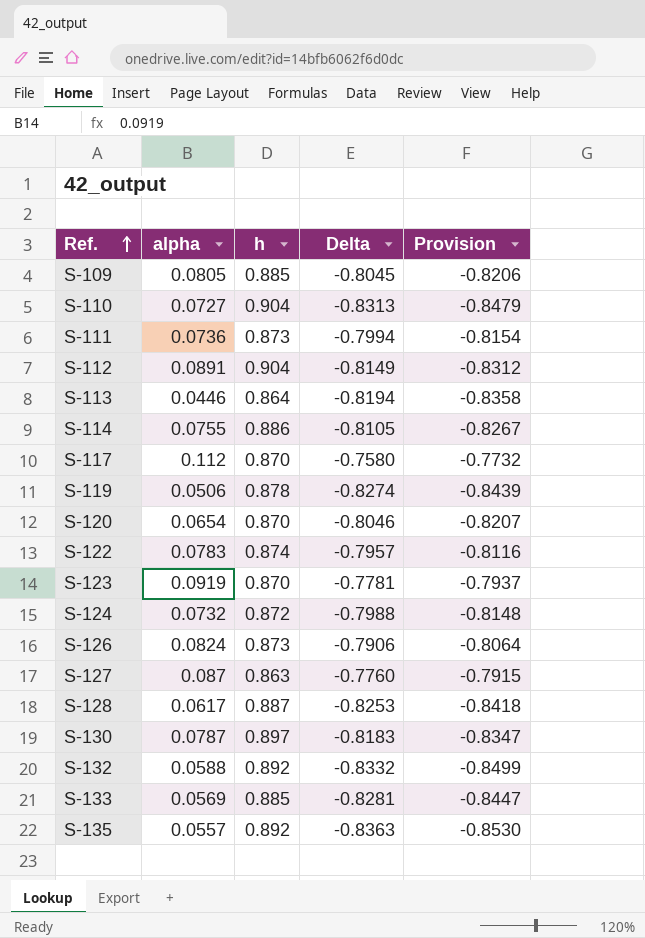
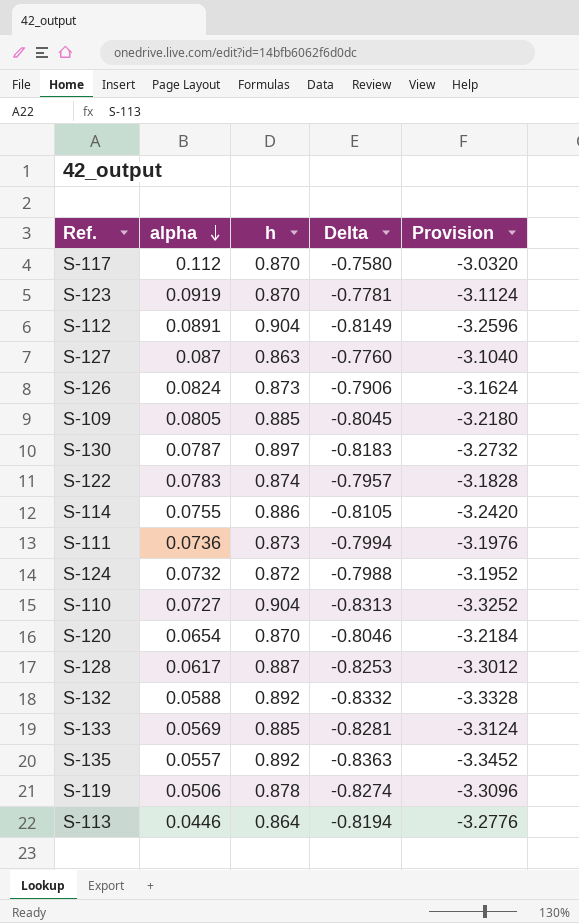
row order: Ref. ascending -> alpha descending
column Provision | formula: [Delta] * 1.02 -> [Delta] * 4

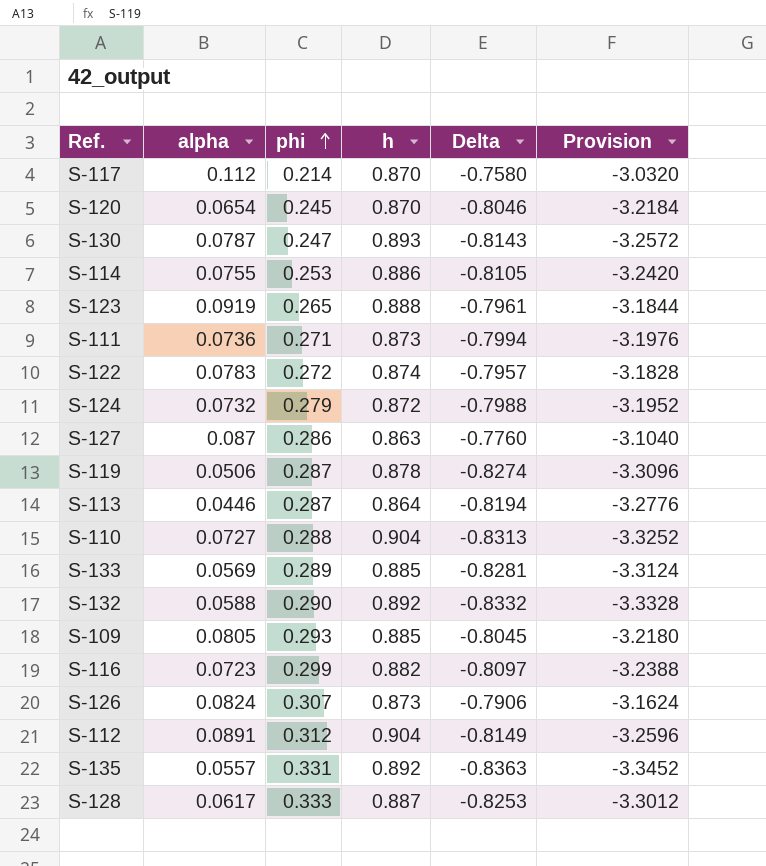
row order: alpha descending -> phi ascending
column phi | position: none -> 3
S-130 | h: 0.897 -> 0.893
S-130 | Delta: -0.8183 -> -0.8143
S-130 | Provision: -3.2732 -> -3.2572
S-123 | h: 0.870 -> 0.888
S-123 | Delta: -0.7781 -> -0.7961
S-123 | Provision: -3.1124 -> -3.1844
row S-116: none -> 0.0723 | 0.299 | 0.882 | -0.8097 | -3.2388

